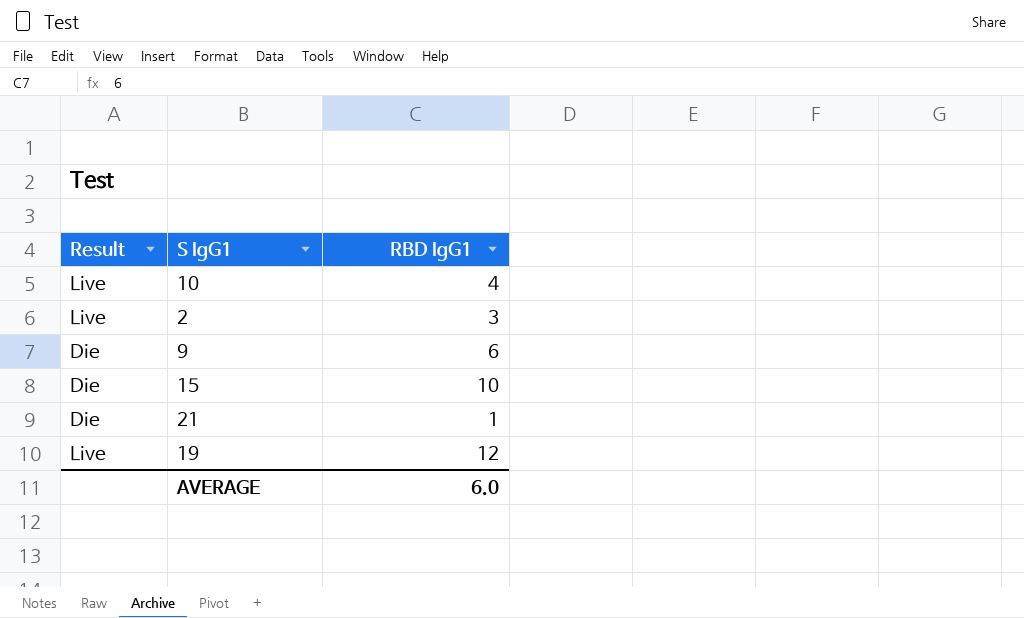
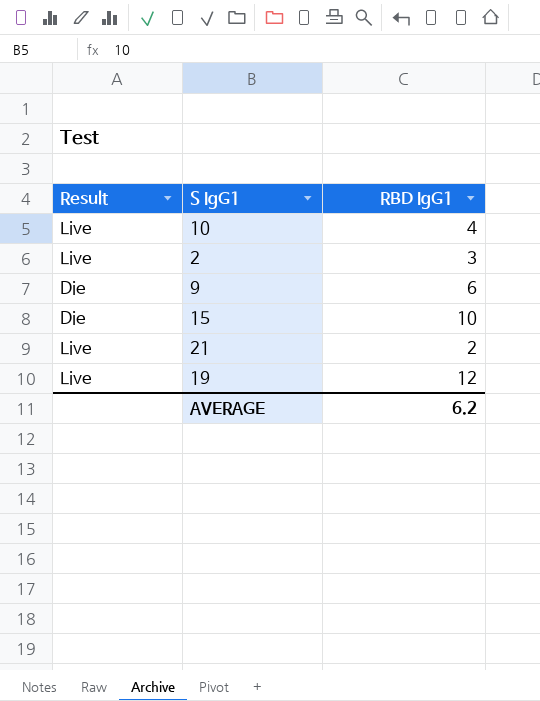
21 | Result: Die -> Live
21 | RBD IgG1: 1 -> 2
AVERAGE | RBD IgG1: 6.0 -> 6.2

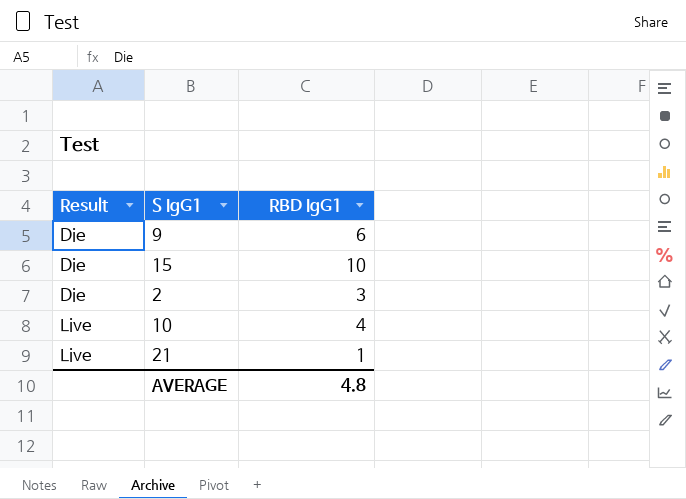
row order: none -> Result ascending
row 19: Live | 12 -> none
2 | Result: Live -> Die
21 | RBD IgG1: 2 -> 1
AVERAGE | RBD IgG1: 6.2 -> 4.8

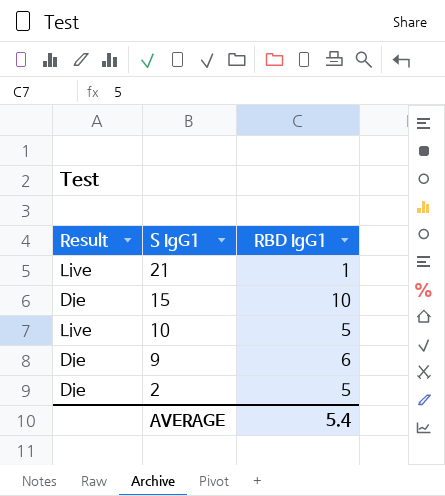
row order: Result ascending -> S IgG1 descending
10 | RBD IgG1: 4 -> 5
2 | RBD IgG1: 3 -> 5
AVERAGE | RBD IgG1: 4.8 -> 5.4

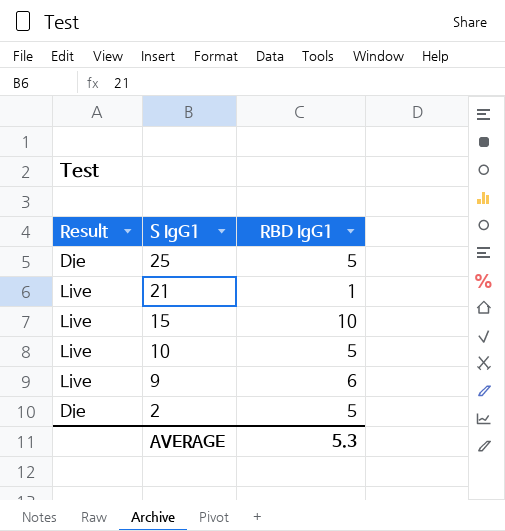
row 25: none -> Die | 5
15 | Result: Die -> Live
9 | Result: Die -> Live
AVERAGE | RBD IgG1: 5.4 -> 5.3

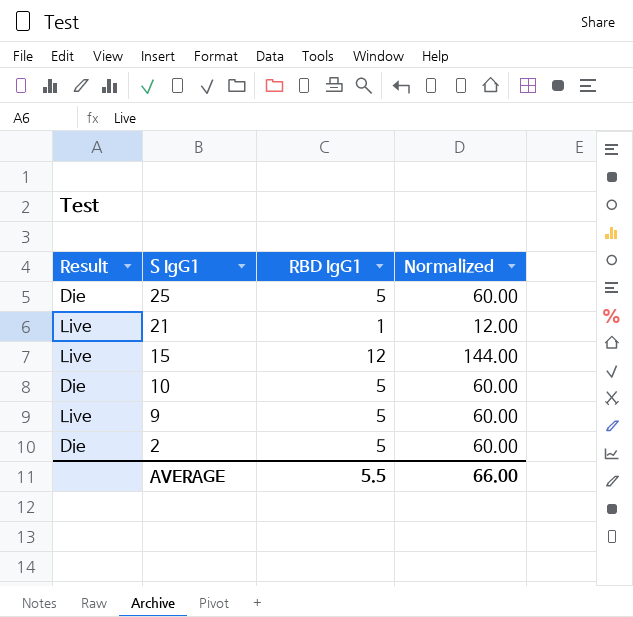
column Normalized | formula: none -> [RBD IgG1] * 12
15 | RBD IgG1: 10 -> 12
10 | Result: Live -> Die
9 | RBD IgG1: 6 -> 5
AVERAGE | RBD IgG1: 5.3 -> 5.5

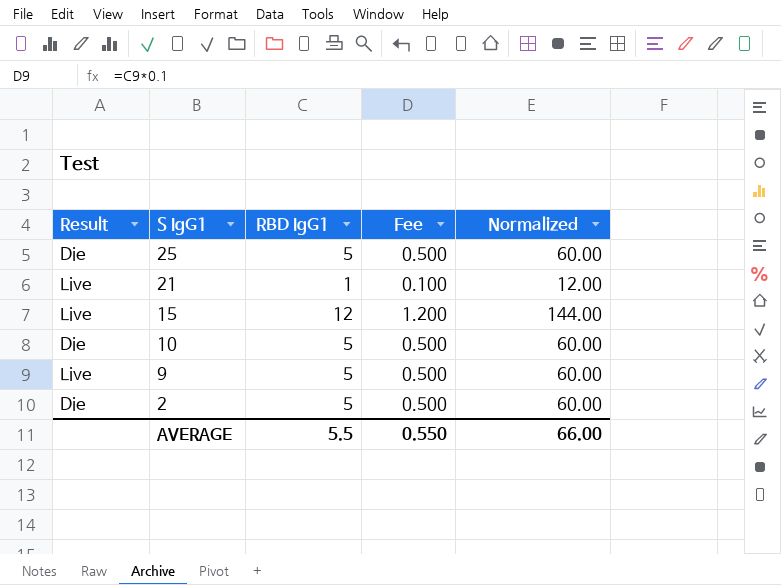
column Fee | formula: none -> [RBD IgG1] * 0.1

